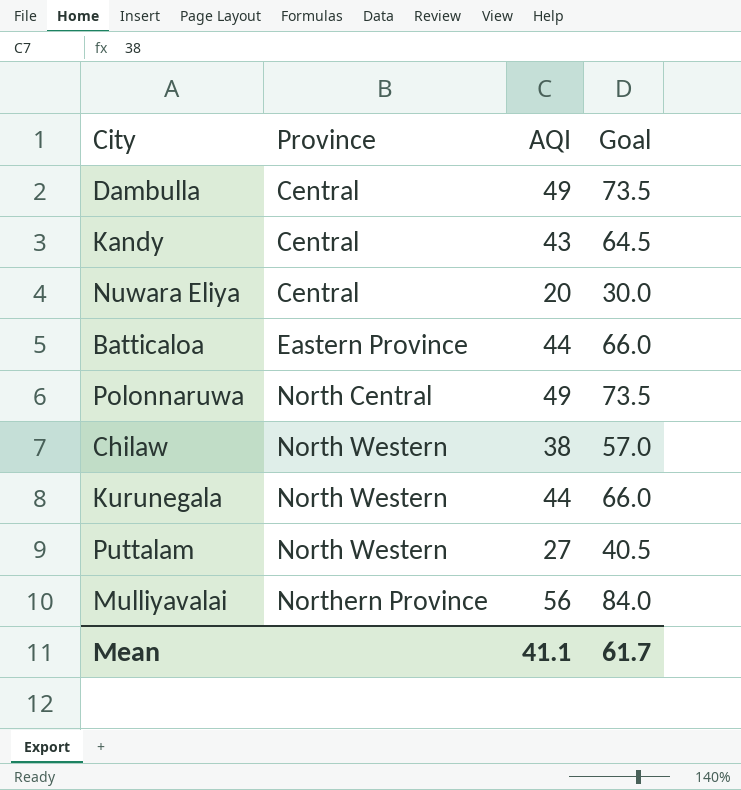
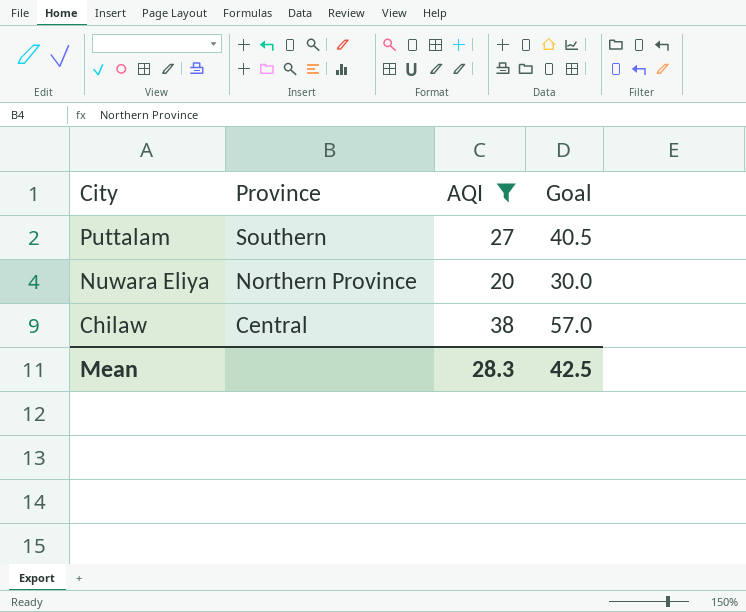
filter: none -> AQI <= 38
row order: Province ascending -> City descending
Puttalam | Province: North Western -> Southern
Nuwara Eliya | Province: Central -> Northern Province
Chilaw | Province: North Western -> Central
Mean | AQI: 41.1 -> 28.3
Mean | Goal: 61.7 -> 42.5

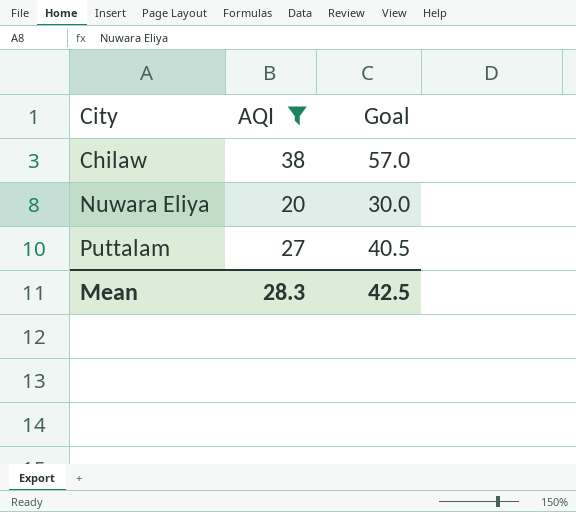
row order: City descending -> City ascending
column Province | position: 2 -> none

